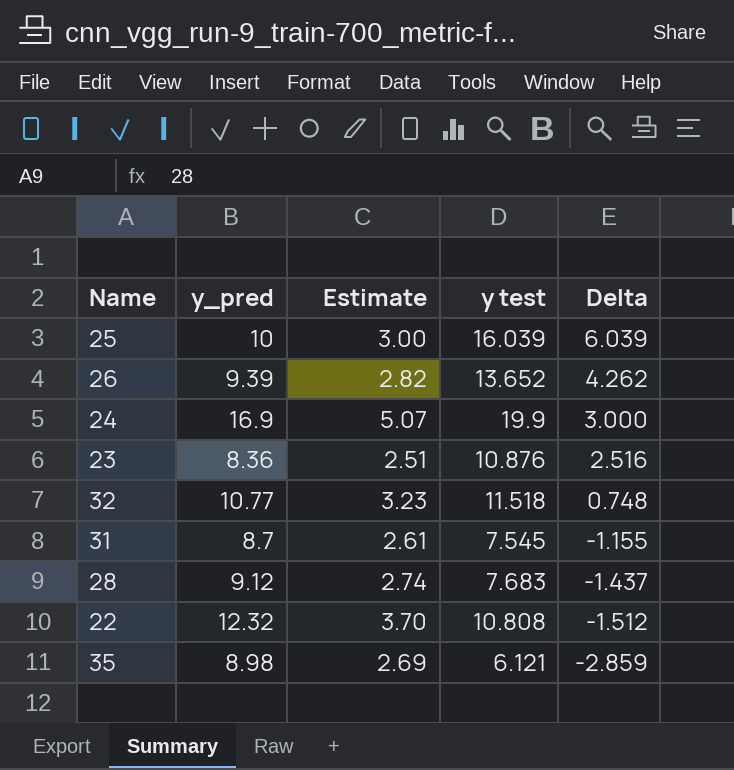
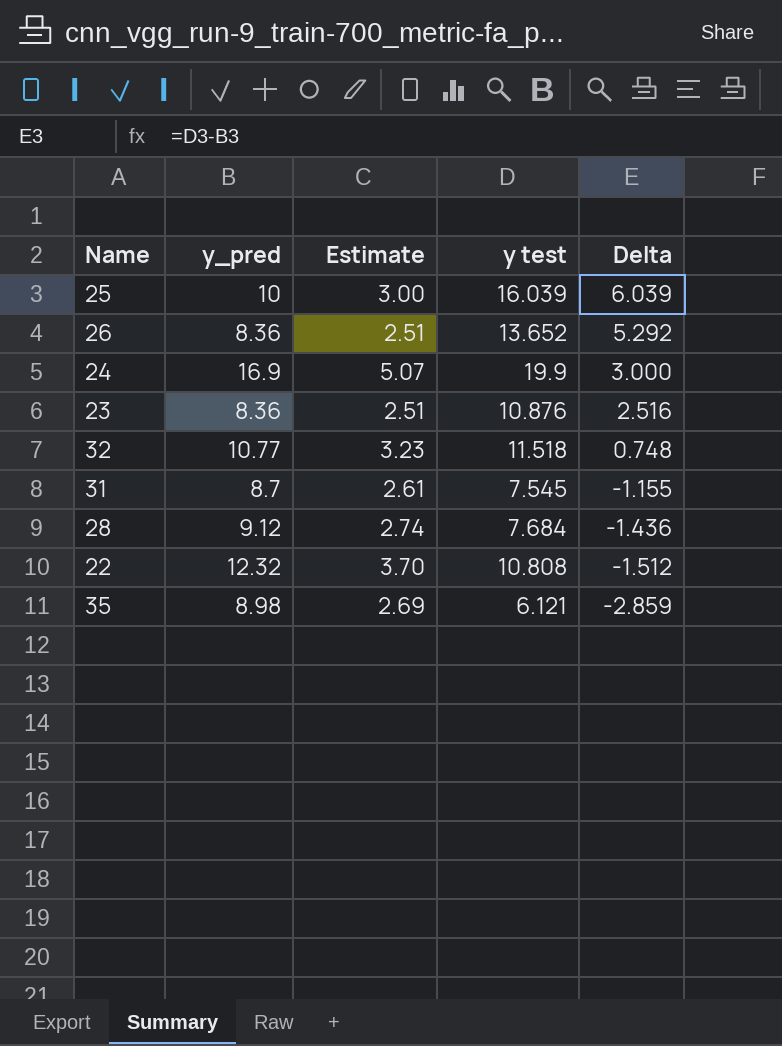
26 | y_pred: 9.39 -> 8.36
26 | Estimate: 2.82 -> 2.51
26 | Delta: 4.262 -> 5.292
28 | y test: 7.683 -> 7.684
28 | Delta: -1.437 -> -1.436

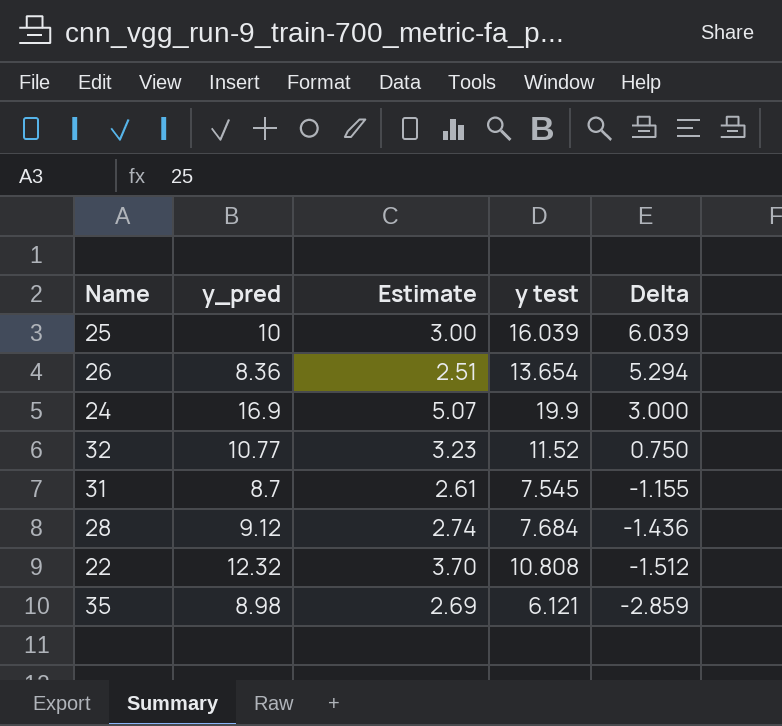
row 23: 8.36 | 2.51 | 10.876 | 2.516 -> none
26 | y test: 13.652 -> 13.654
26 | Delta: 5.292 -> 5.294
32 | y test: 11.518 -> 11.52
32 | Delta: 0.748 -> 0.750

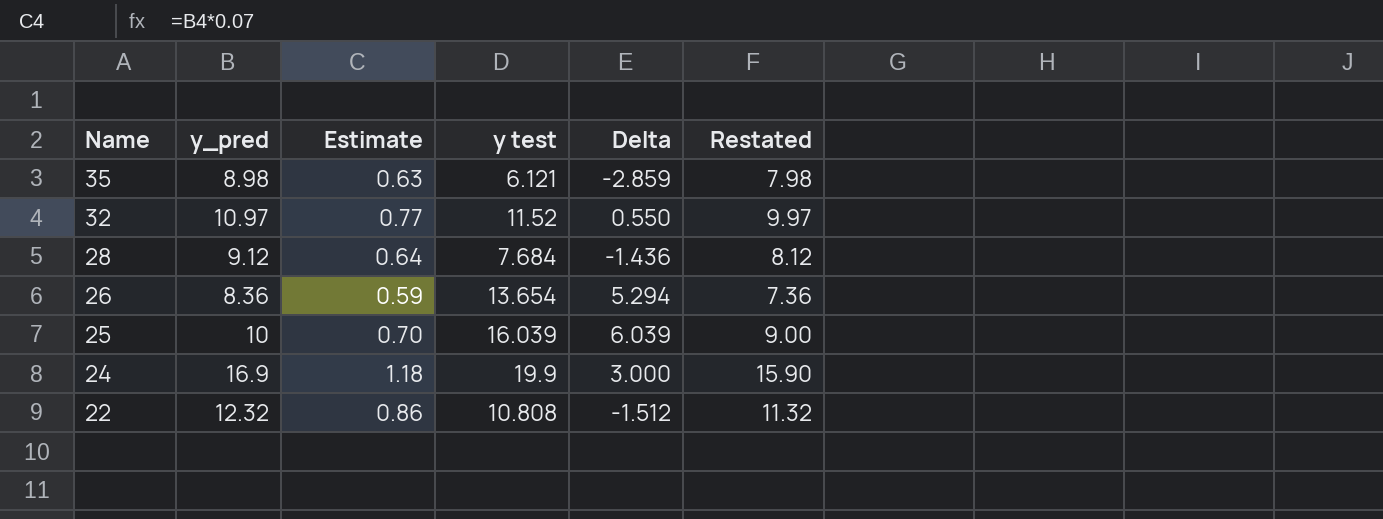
row order: Delta descending -> Name descending
column Estimate | formula: [y_pred] * 0.3 -> [y_pred] * 0.07
column Restated | formula: none -> [y_pred] - 1
row 31: 8.7 | 2.61 | 7.545 | -1.155 -> none
32 | y_pred: 10.77 -> 10.97
32 | Delta: 0.750 -> 0.550

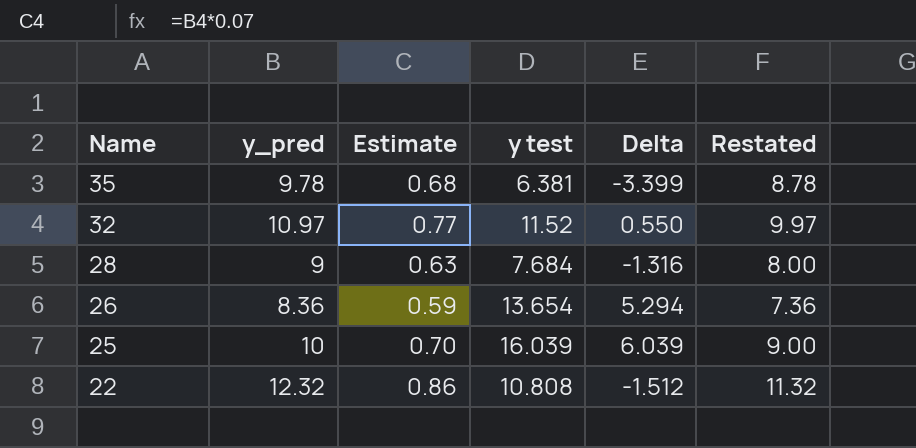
row 24: 16.9 | 1.18 | 19.9 | 3.000 | 15.90 -> none
35 | y_pred: 8.98 -> 9.78
35 | Estimate: 0.63 -> 0.68
35 | y test: 6.121 -> 6.381
35 | Delta: -2.859 -> -3.399
35 | Restated: 7.98 -> 8.78
28 | y_pred: 9.12 -> 9
28 | Estimate: 0.64 -> 0.63
28 | Delta: -1.436 -> -1.316
28 | Restated: 8.12 -> 8.00

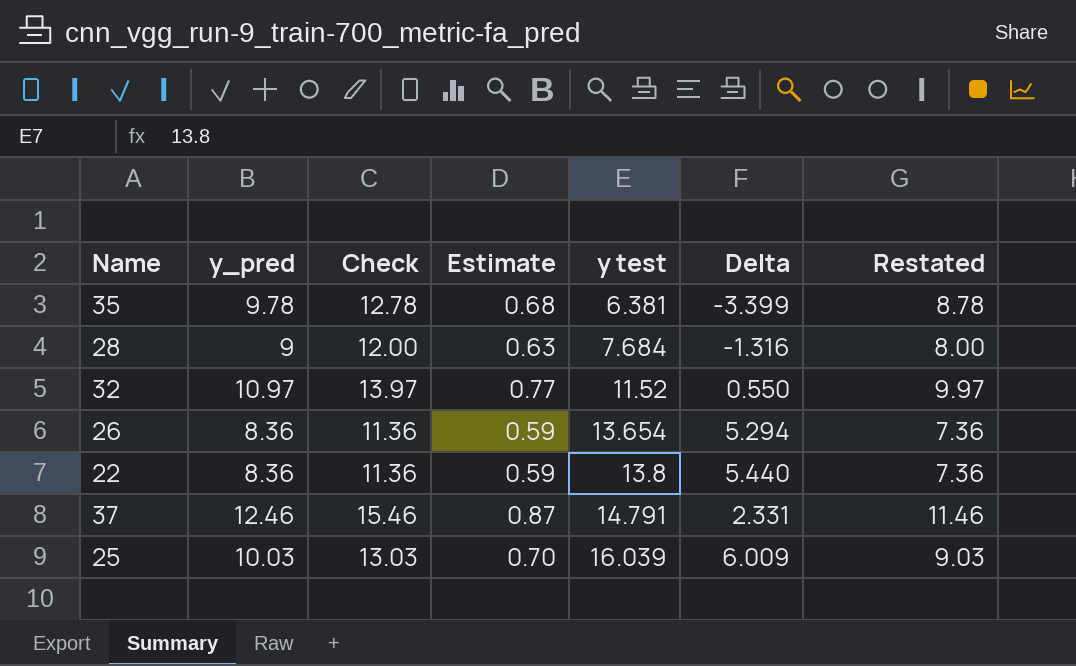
row order: Name descending -> y test ascending
column Check | formula: none -> [y_pred] + 3
22 | y_pred: 12.32 -> 8.36
22 | Estimate: 0.86 -> 0.59
22 | y test: 10.808 -> 13.8
22 | Delta: -1.512 -> 5.440
22 | Restated: 11.32 -> 7.36
row 37: none -> 12.46 | 15.46 | 0.87 | 14.791 | 2.331 | 11.46
25 | y_pred: 10 -> 10.03
25 | Delta: 6.039 -> 6.009
25 | Restated: 9.00 -> 9.03

